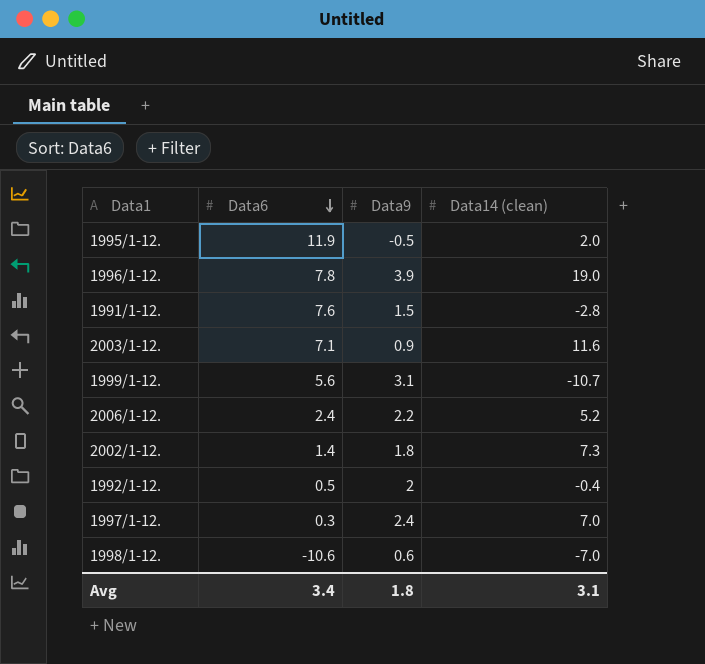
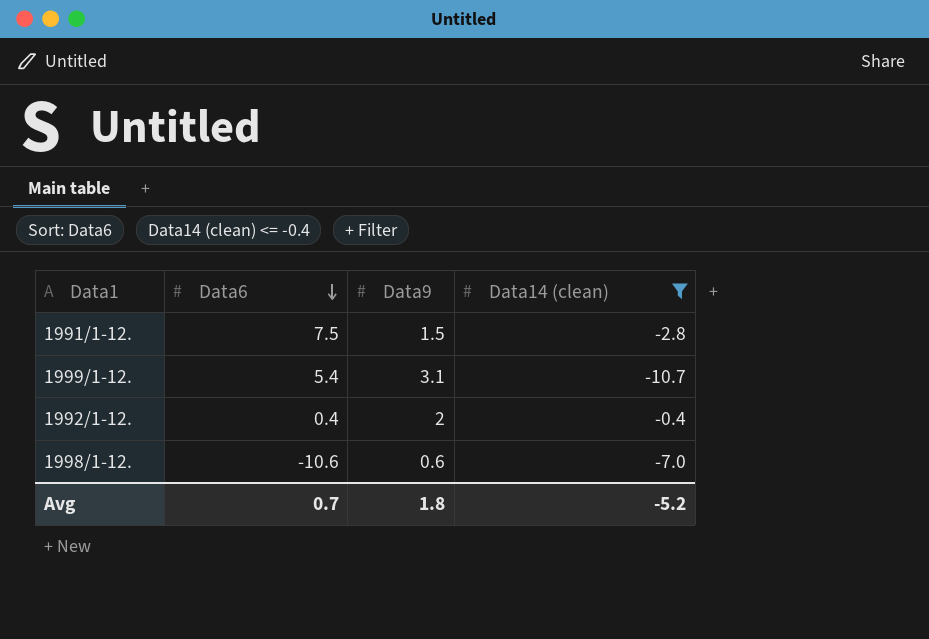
filter: none -> Data14 (clean) <= -0.4
1991/1-12. | Data6: 7.6 -> 7.5
1999/1-12. | Data6: 5.6 -> 5.4
1992/1-12. | Data6: 0.5 -> 0.4
Avg | Data6: 3.4 -> 0.7
Avg | Data14 (clean): 3.1 -> -5.2

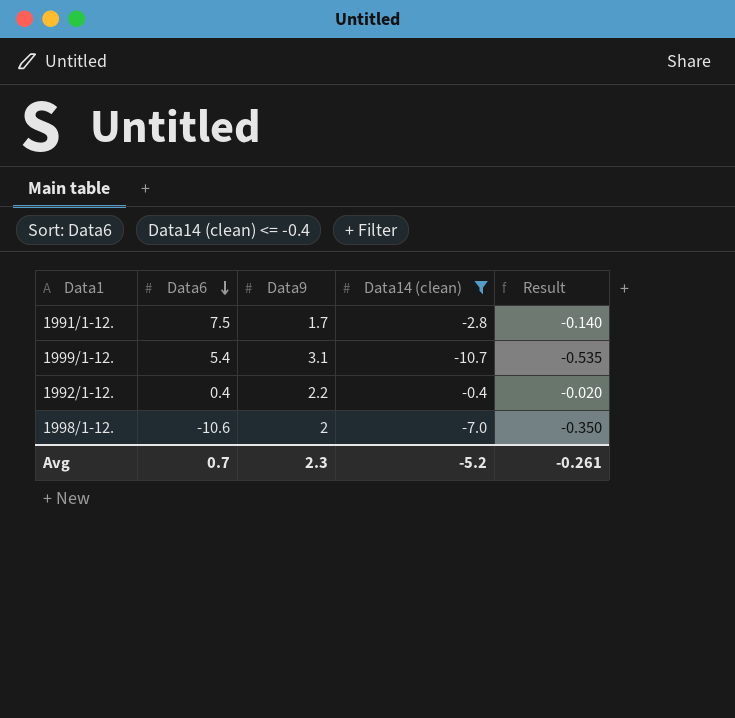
column Result | formula: none -> [Data14 (clean)] * 0.05
1991/1-12. | Data9: 1.5 -> 1.7
1992/1-12. | Data9: 2 -> 2.2
1998/1-12. | Data9: 0.6 -> 2
Avg | Data9: 1.8 -> 2.3

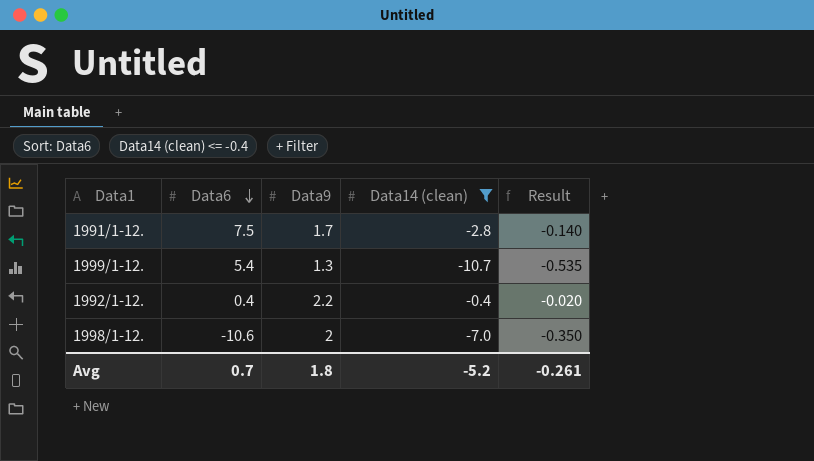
1999/1-12. | Data9: 3.1 -> 1.3
Avg | Data9: 2.3 -> 1.8

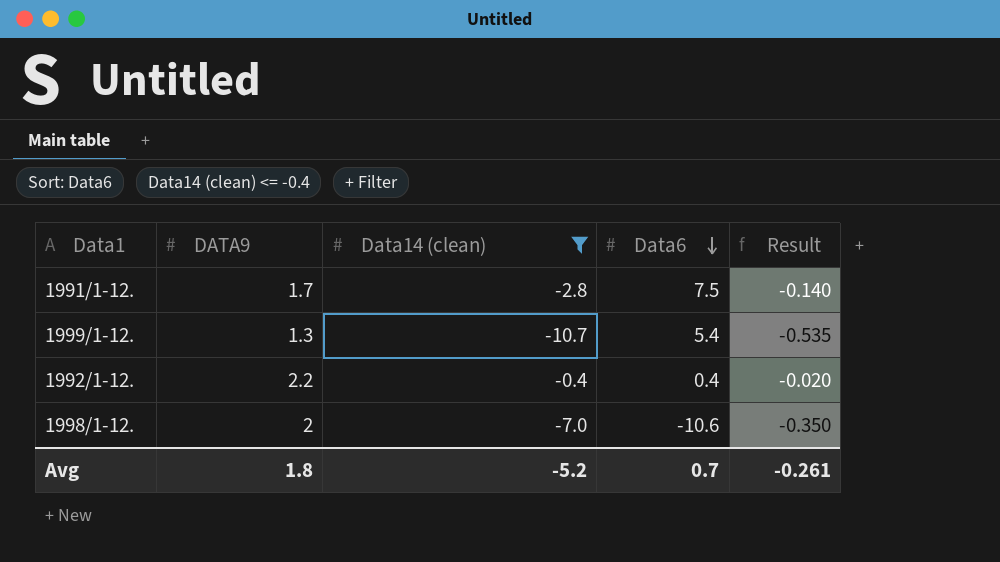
column name: Data9 -> DATA9
column Data6 | position: 2 -> 4

